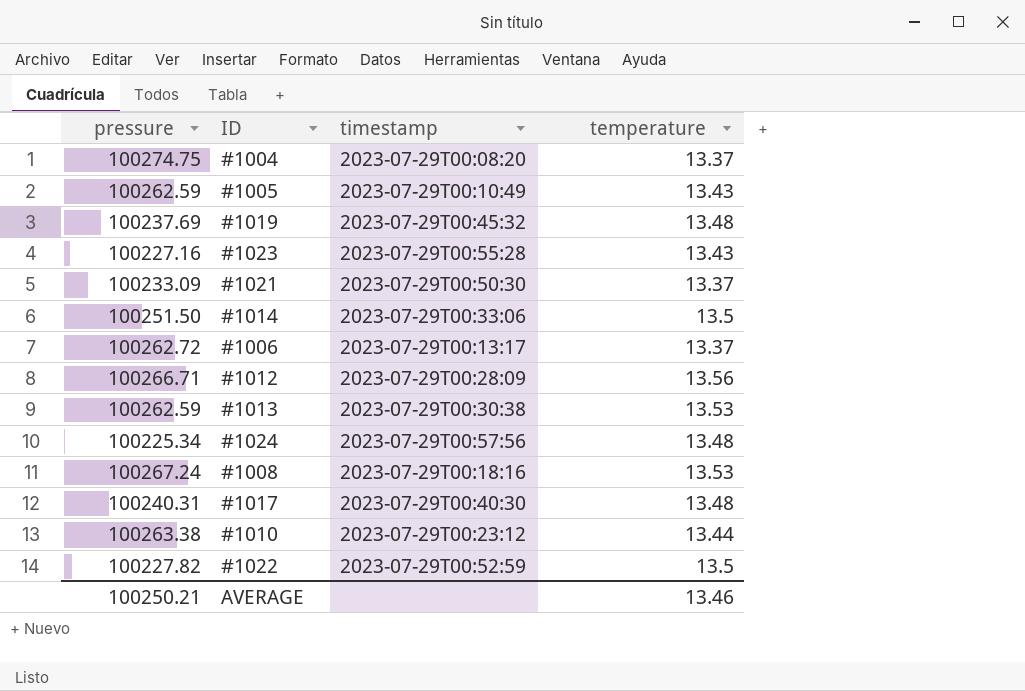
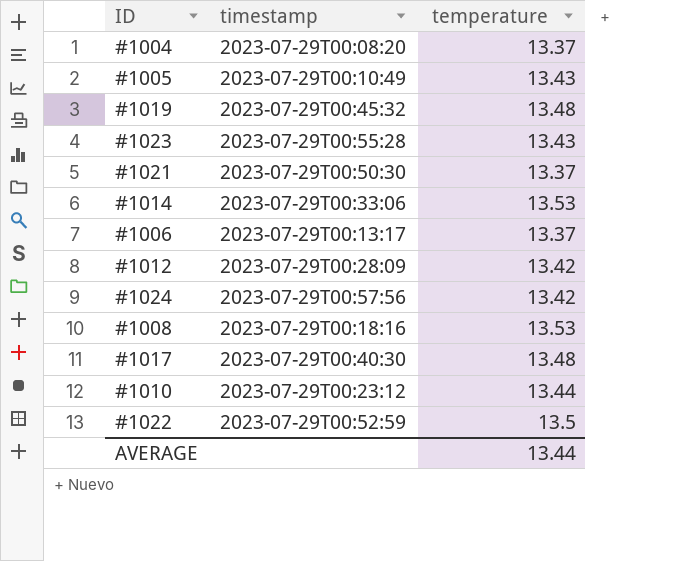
column pressure | position: 1 -> none
row #1013: 100262.59 | 2023-07-29T00:30:38 | 13.53 -> none
#1014 | temperature: 13.5 -> 13.53
#1012 | temperature: 13.56 -> 13.42
#1024 | temperature: 13.48 -> 13.42
AVERAGE | temperature: 13.46 -> 13.44

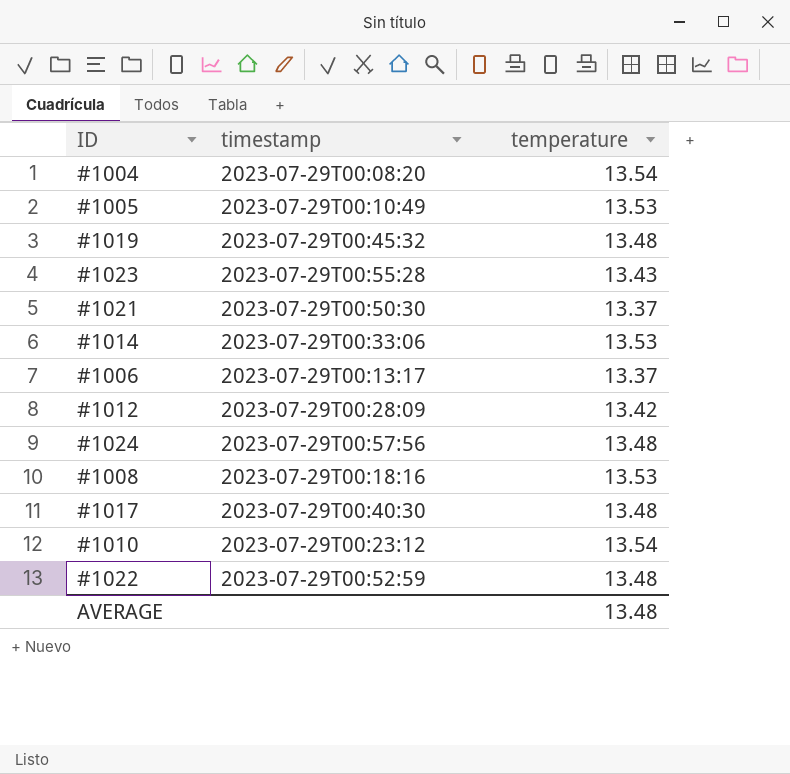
#1004 | temperature: 13.37 -> 13.54
#1005 | temperature: 13.43 -> 13.53
#1024 | temperature: 13.42 -> 13.48
#1010 | temperature: 13.44 -> 13.54
#1022 | temperature: 13.5 -> 13.48
AVERAGE | temperature: 13.44 -> 13.48

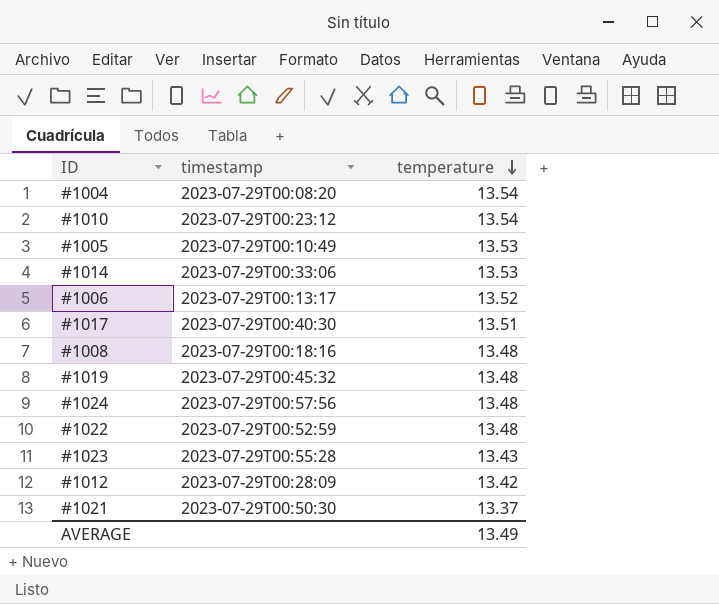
row order: none -> temperature descending
#1006 | temperature: 13.37 -> 13.52
#1017 | temperature: 13.48 -> 13.51
#1008 | temperature: 13.53 -> 13.48
AVERAGE | temperature: 13.48 -> 13.49

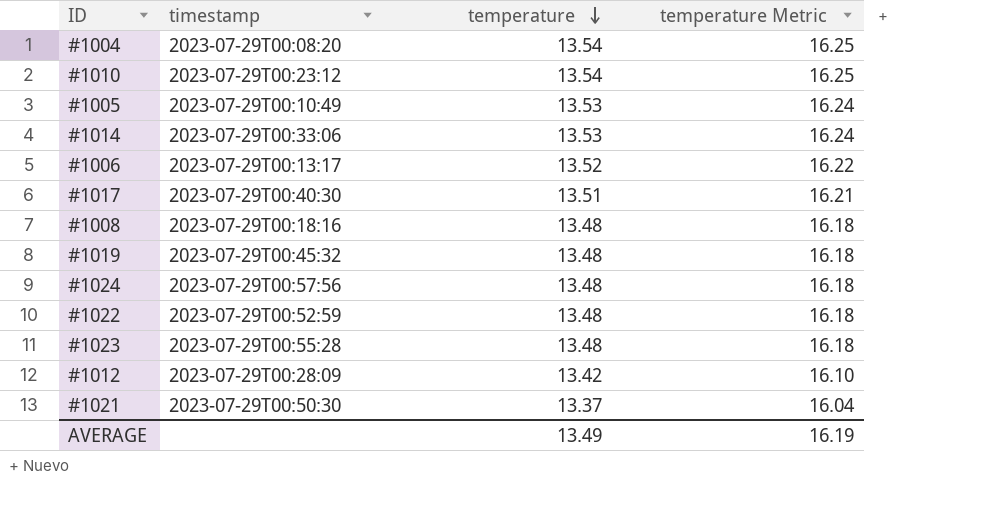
column temperature Metric | formula: none -> [temperature] * 1.2
#1023 | temperature: 13.43 -> 13.48

